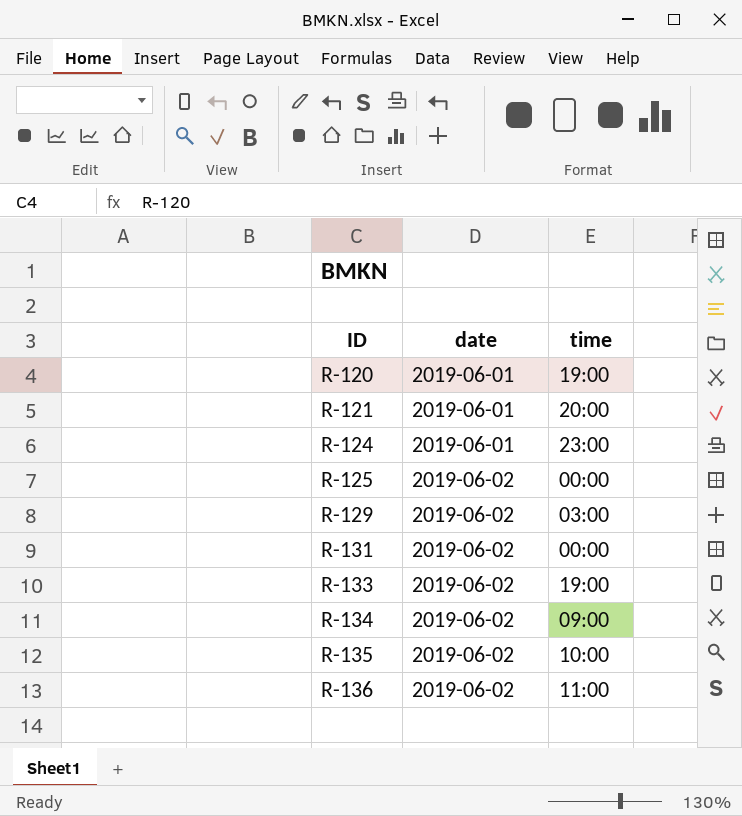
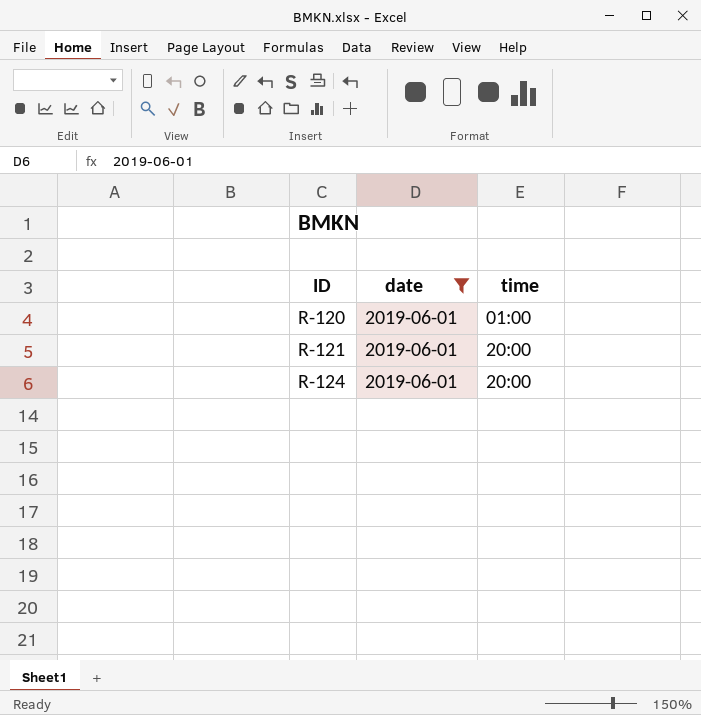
filter: none -> date = 2019-06-01
R-120 | time: 19:00 -> 01:00
R-124 | time: 23:00 -> 20:00

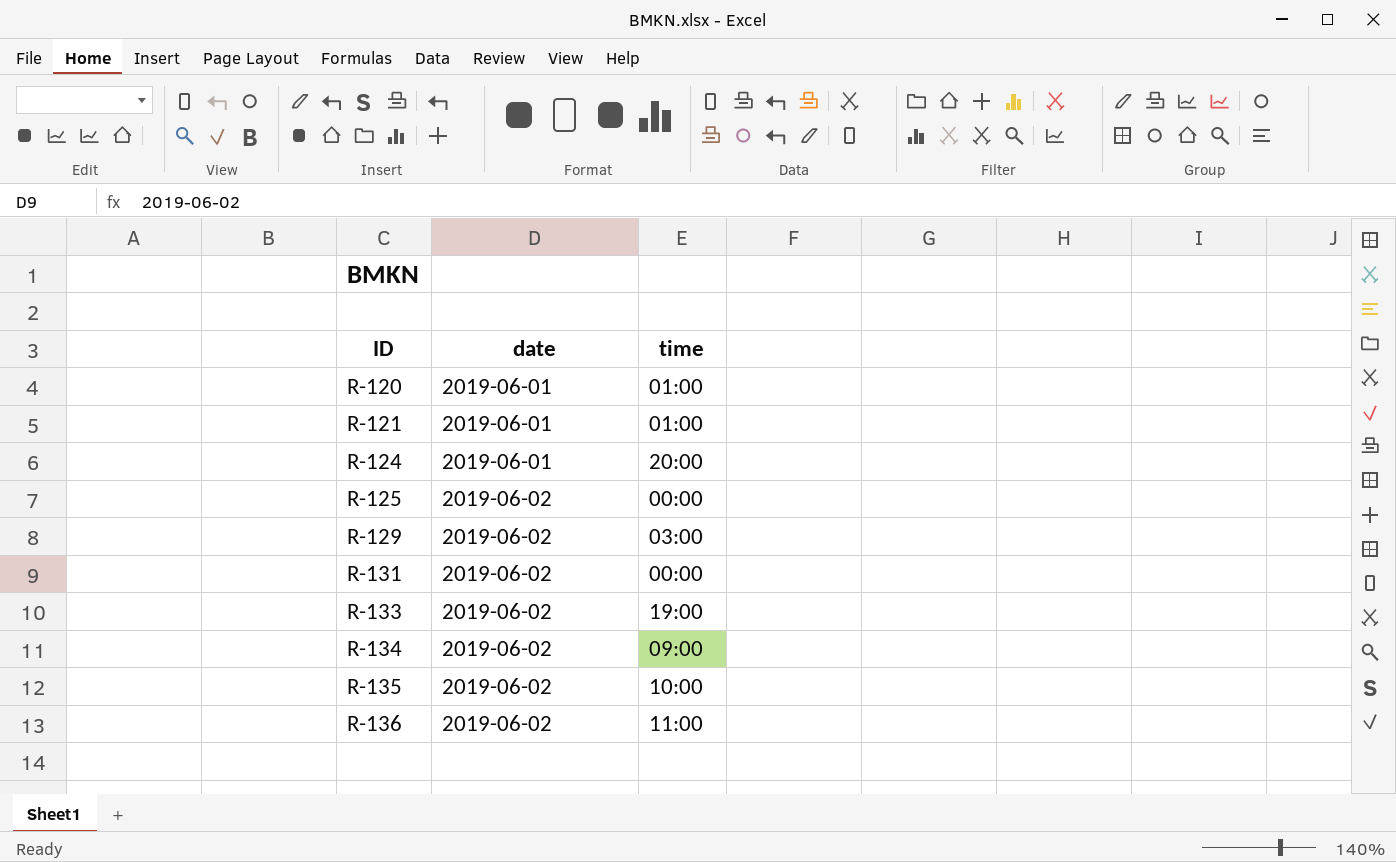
filter: date = 2019-06-01 -> none
R-121 | time: 20:00 -> 01:00

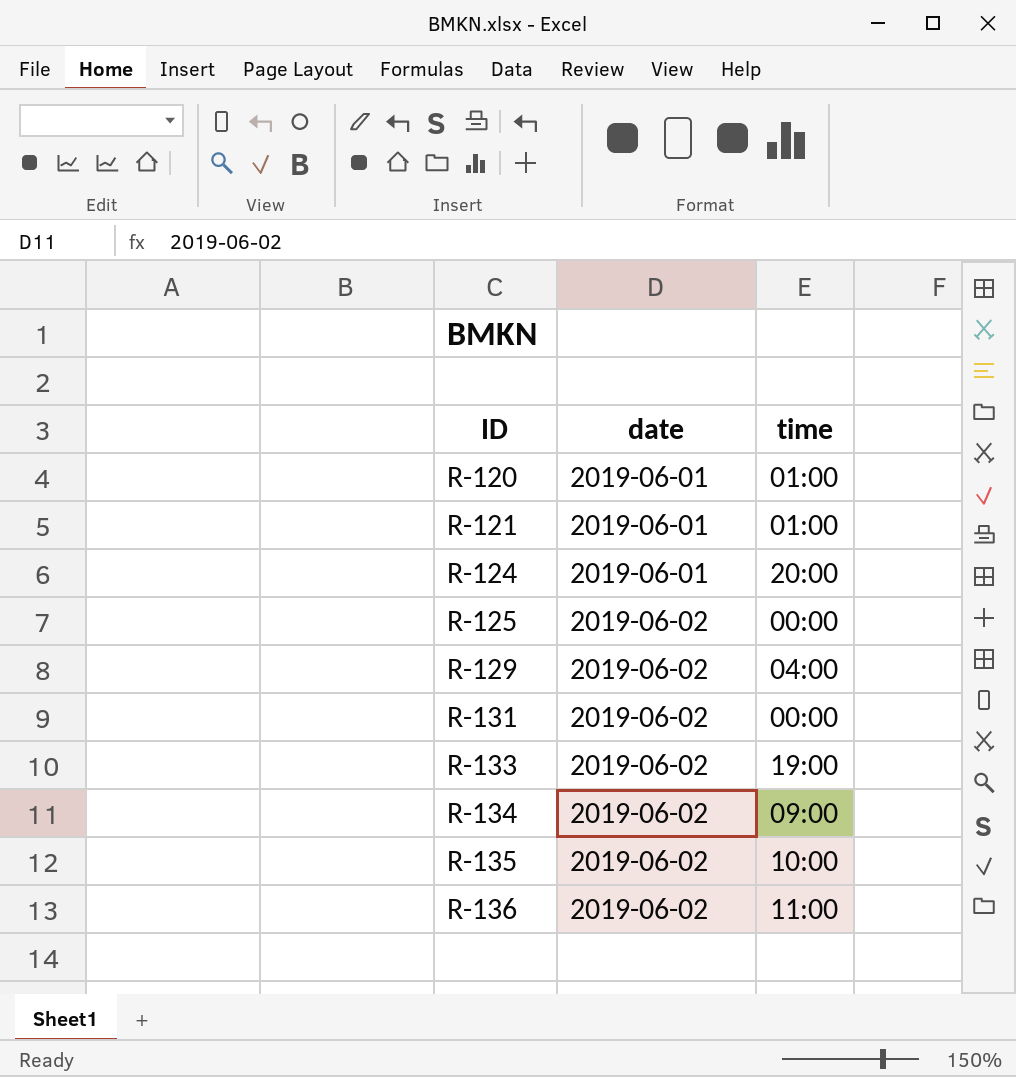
R-129 | time: 03:00 -> 04:00

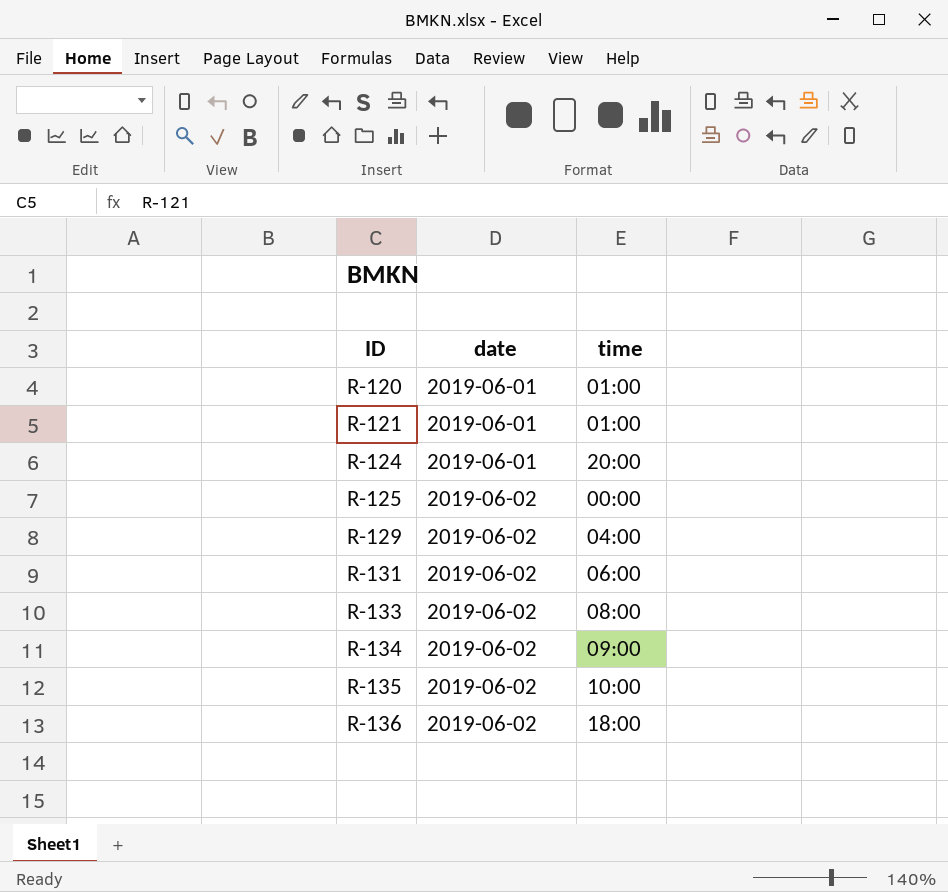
R-131 | time: 00:00 -> 06:00
R-133 | time: 19:00 -> 08:00
R-136 | time: 11:00 -> 18:00

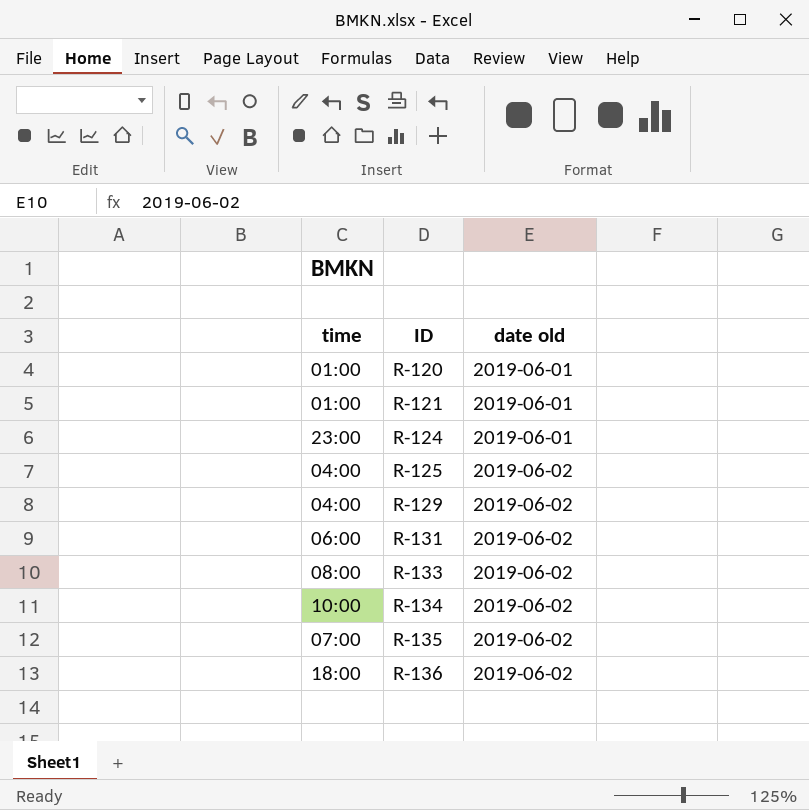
column time | position: 3 -> 1
column name: date -> date old
R-124 | time: 20:00 -> 23:00
R-125 | time: 00:00 -> 04:00
R-134 | time: 09:00 -> 10:00
R-135 | time: 10:00 -> 07:00

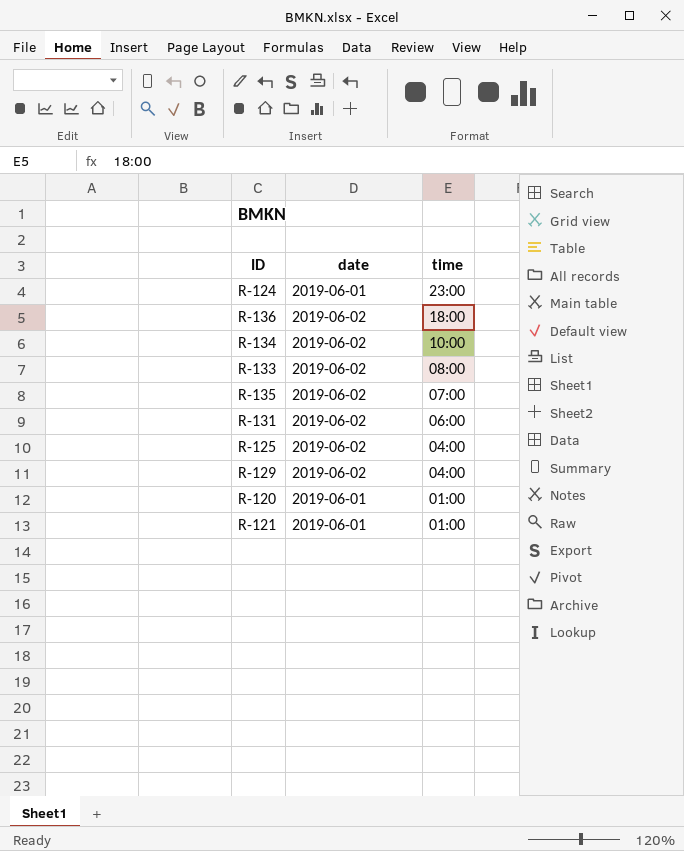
row order: ID ascending -> time descending
column name: date old -> date
column time | position: 1 -> 3

